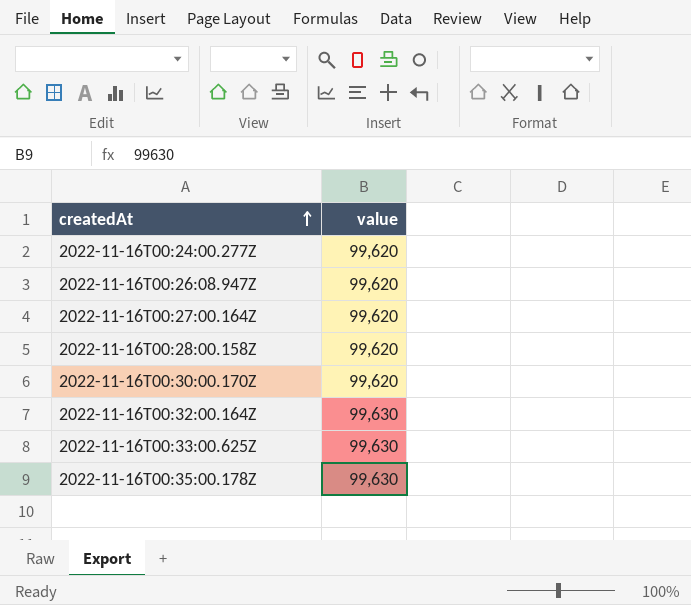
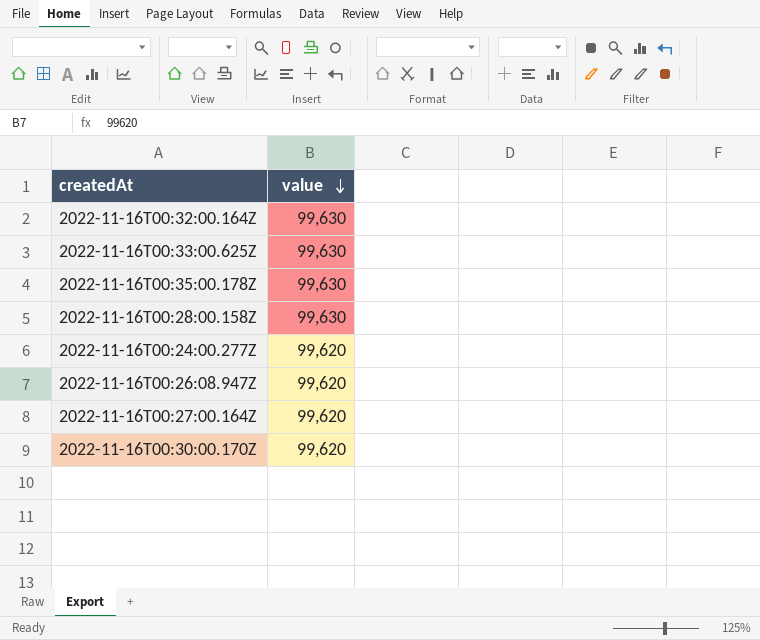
row order: createdAt ascending -> value descending
2022-11-16T00:28:00.158Z | value: 99,620 -> 99,630

